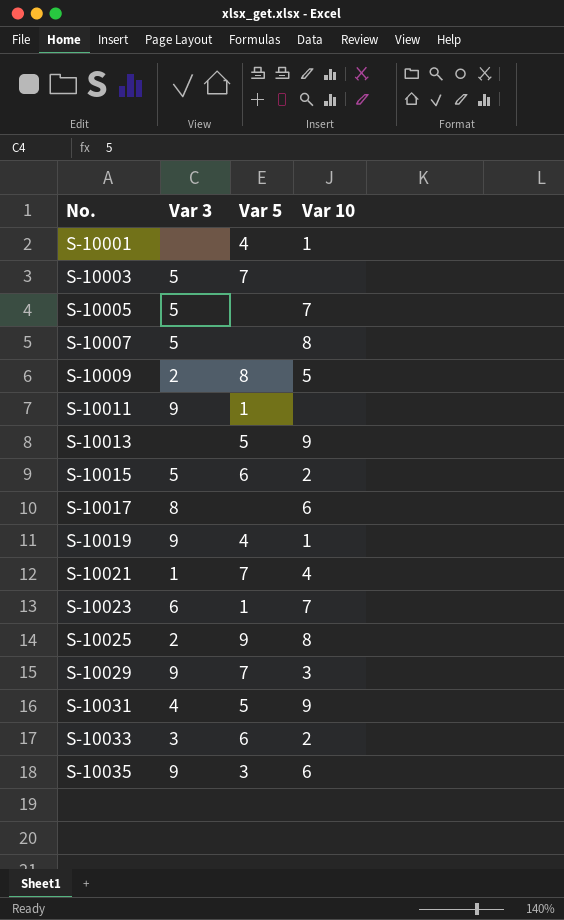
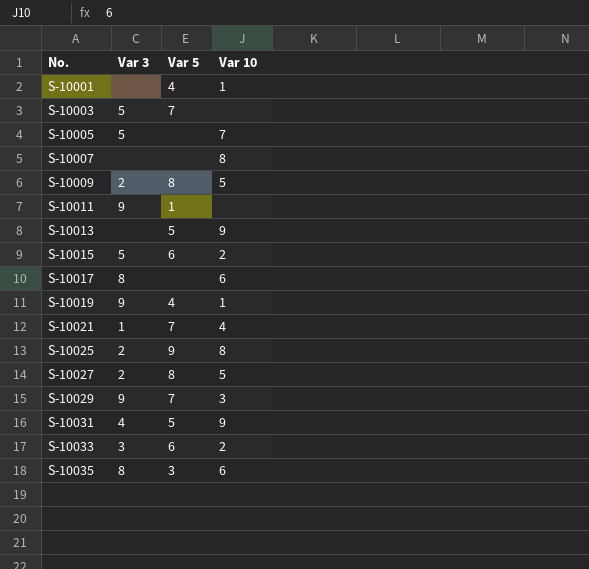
row S-10023: 6 | 1 | 7 -> none
S-10007 | Var 3: 5 -> none
row S-10027: none -> 2 | 8 | 5
S-10035 | Var 3: 9 -> 8

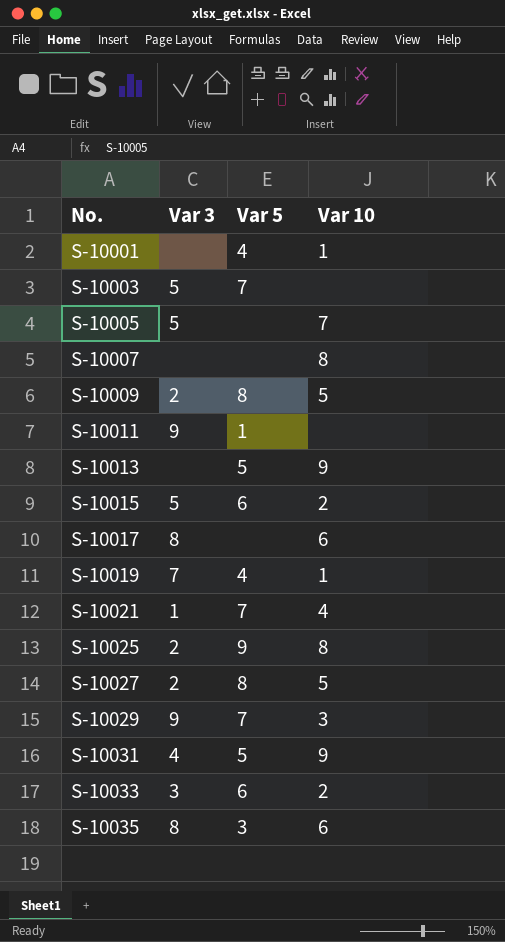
S-10019 | Var 3: 9 -> 7

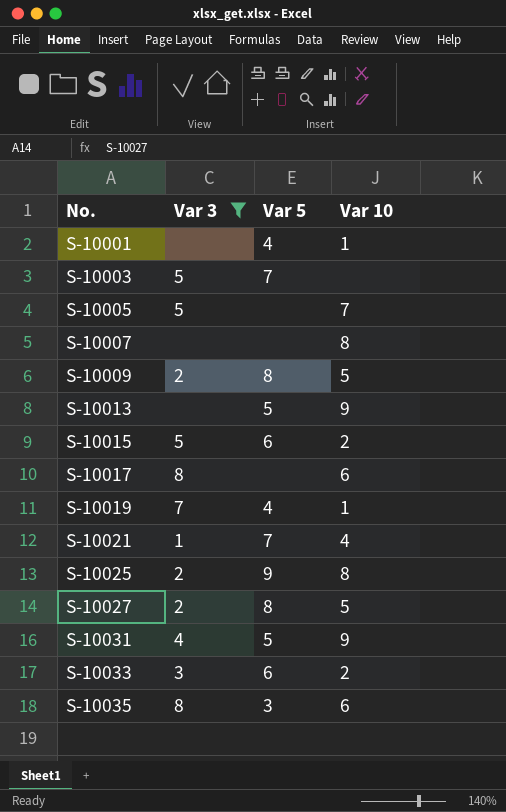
filter: none -> Var 3 != 9

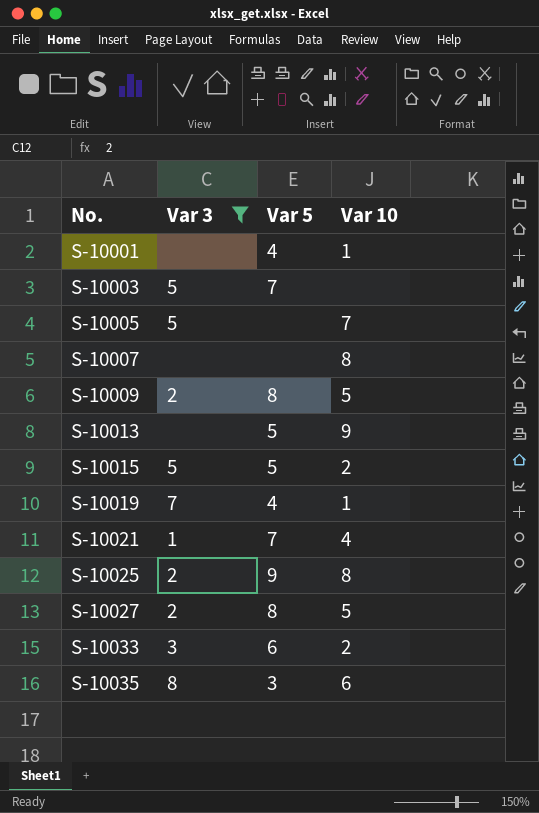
row S-10017: 8 | none | 6 -> none
row S-10031: 4 | 5 | 9 -> none
S-10015 | Var 5: 6 -> 5

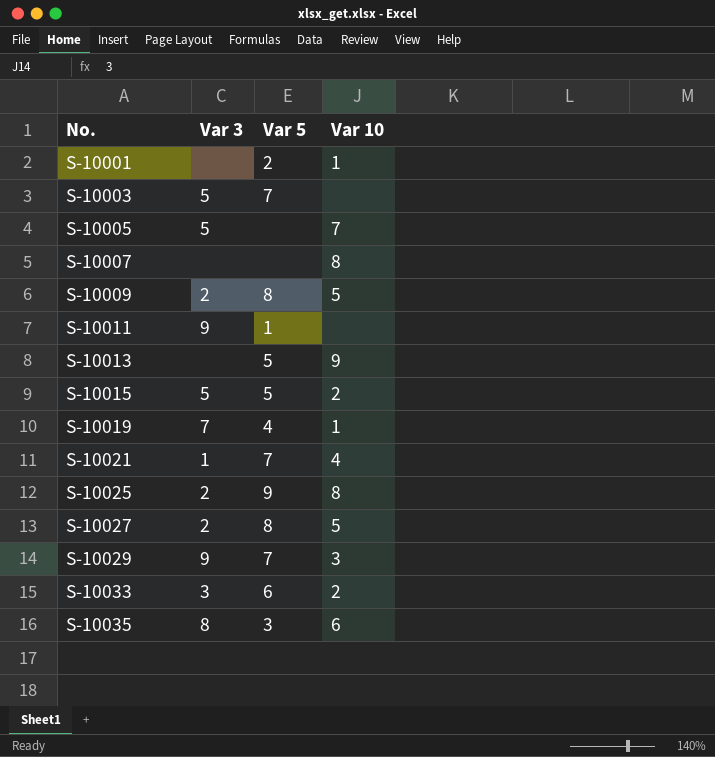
filter: Var 3 != 9 -> none
S-10001 | Var 5: 4 -> 2

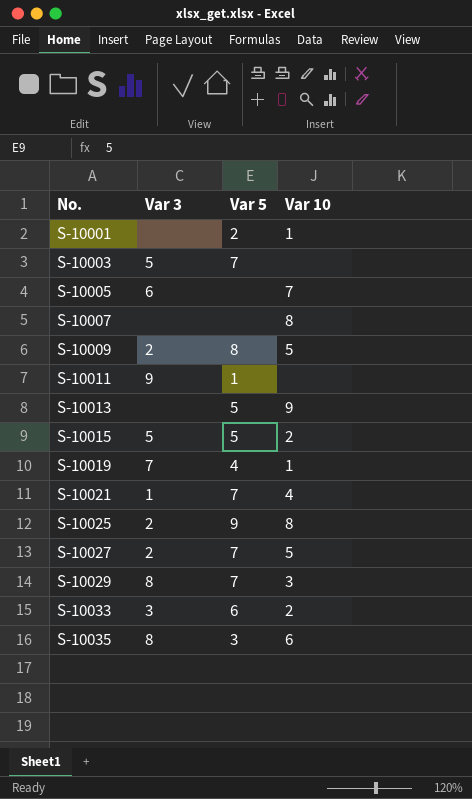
S-10005 | Var 3: 5 -> 6
S-10027 | Var 5: 8 -> 7
S-10029 | Var 3: 9 -> 8

